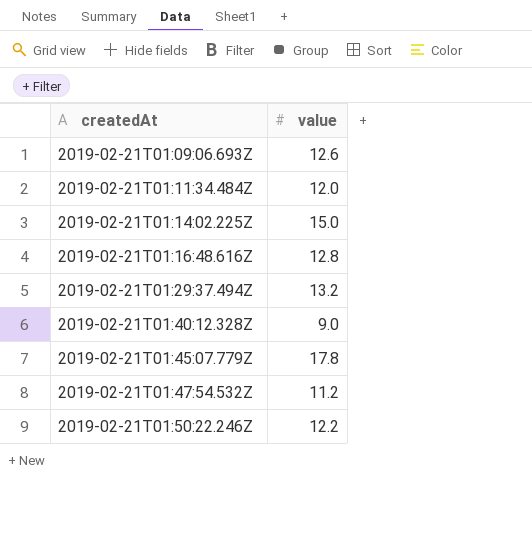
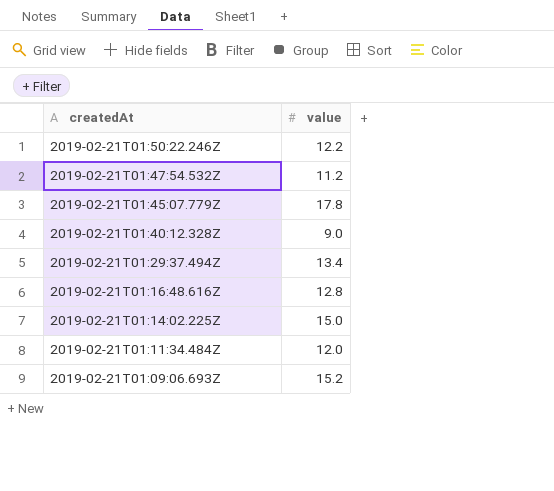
row order: createdAt ascending -> createdAt descending
2019-02-21T01:29:37.494Z | value: 13.2 -> 13.4
2019-02-21T01:09:06.693Z | value: 12.6 -> 15.2

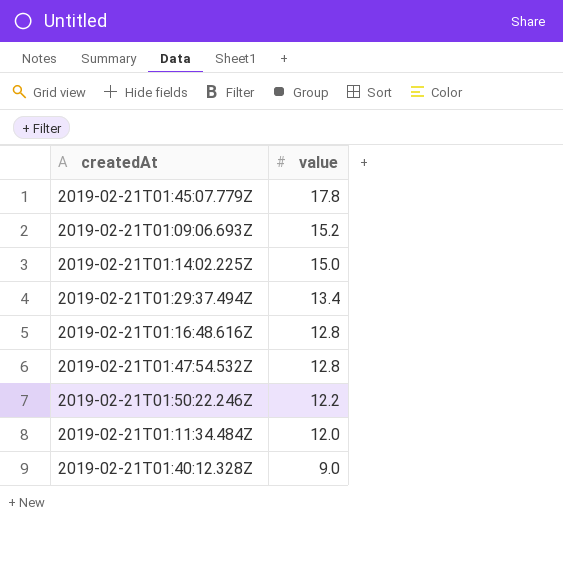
row order: createdAt descending -> value descending
2019-02-21T01:47:54.532Z | value: 11.2 -> 12.8

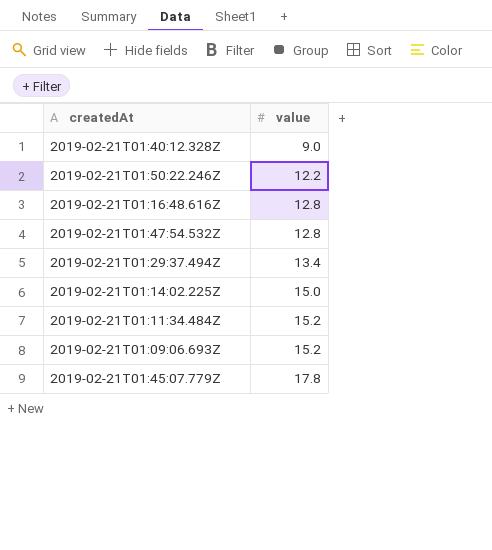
row order: value descending -> value ascending
2019-02-21T01:11:34.484Z | value: 12.0 -> 15.2

